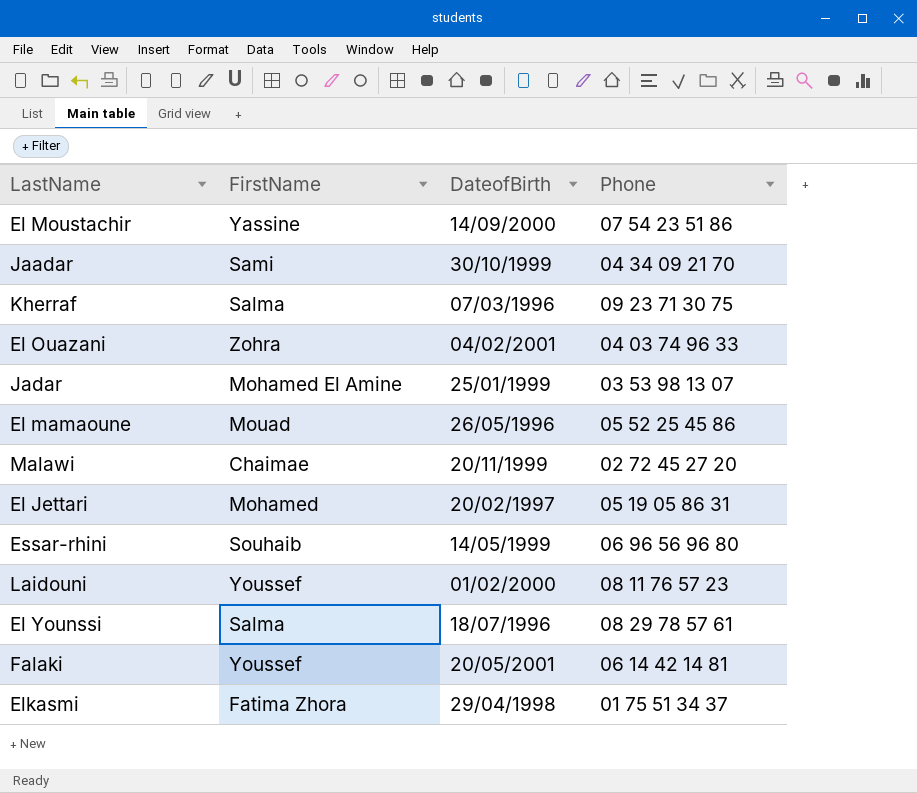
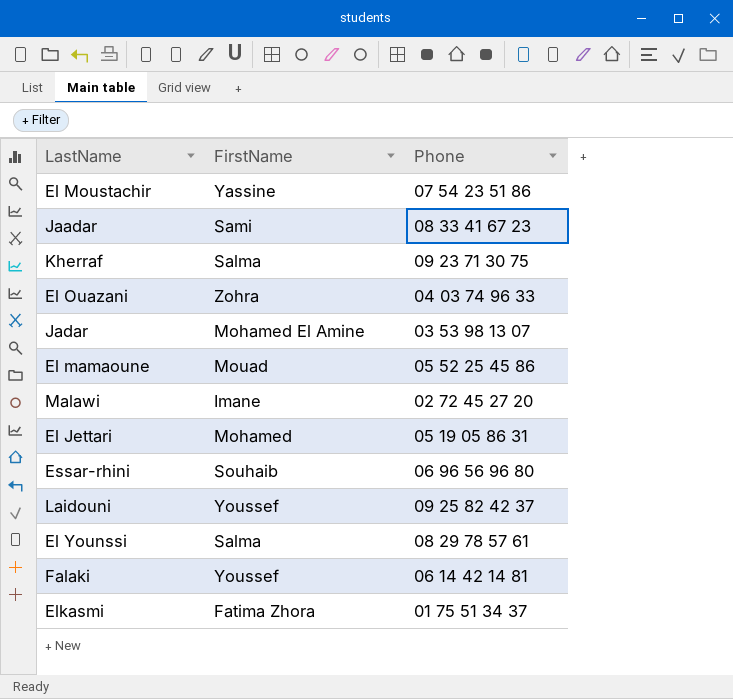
column DateofBirth | position: 3 -> none
Jaadar | Phone: 04 34 09 21 70 -> 08 33 41 67 23
Malawi | FirstName: Chaimae -> Imane
Laidouni | Phone: 08 11 76 57 23 -> 09 25 82 42 37

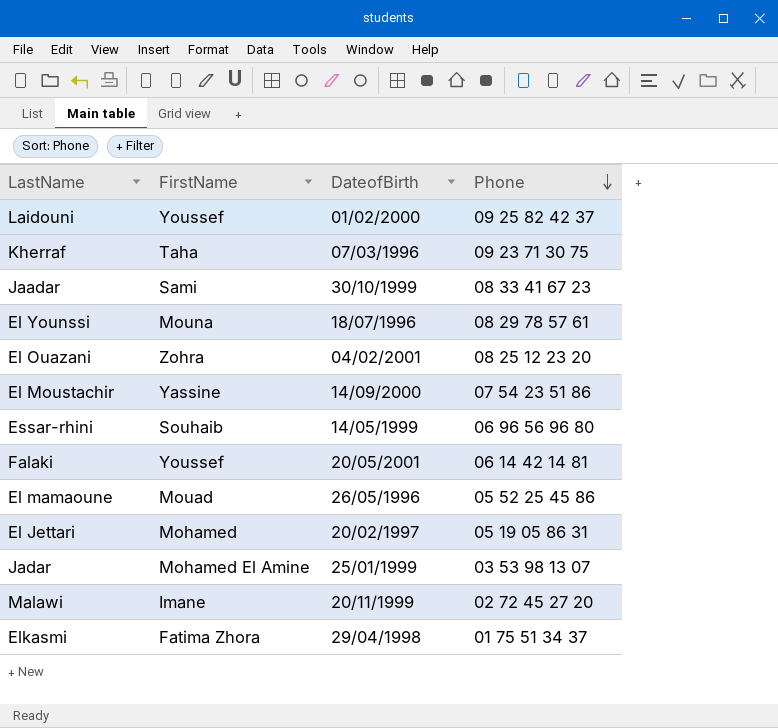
row order: none -> Phone descending
column DateofBirth | position: none -> 3
Kherraf | FirstName: Salma -> Taha
El Younssi | FirstName: Salma -> Mouna
El Ouazani | Phone: 04 03 74 96 33 -> 08 25 12 23 20

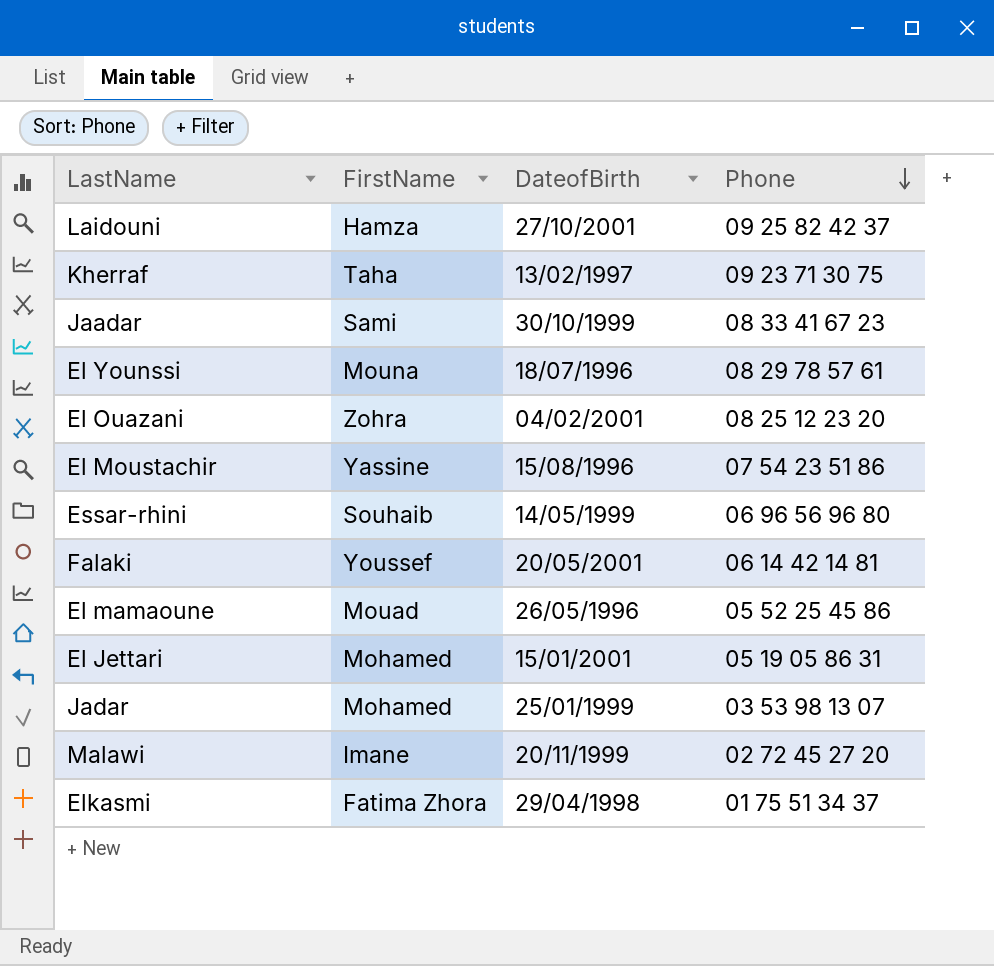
Laidouni | FirstName: Youssef -> Hamza
Laidouni | DateofBirth: 01/02/2000 -> 27/10/2001
Kherraf | DateofBirth: 07/03/1996 -> 13/02/1997
El Moustachir | DateofBirth: 14/09/2000 -> 15/08/1996
El Jettari | DateofBirth: 20/02/1997 -> 15/01/2001
Jadar | FirstName: Mohamed El Amine -> Mohamed

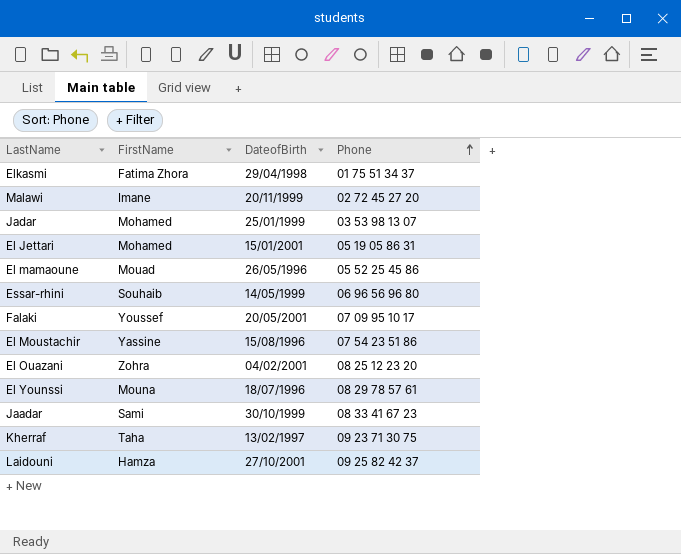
row order: Phone descending -> Phone ascending
Falaki | Phone: 06 14 42 14 81 -> 07 09 95 10 17

